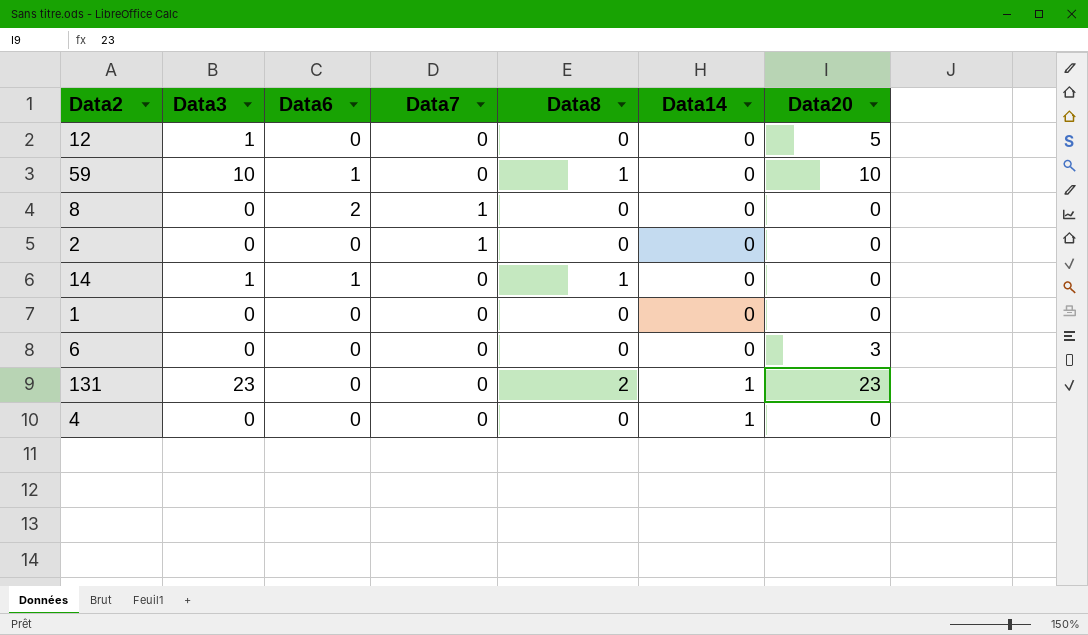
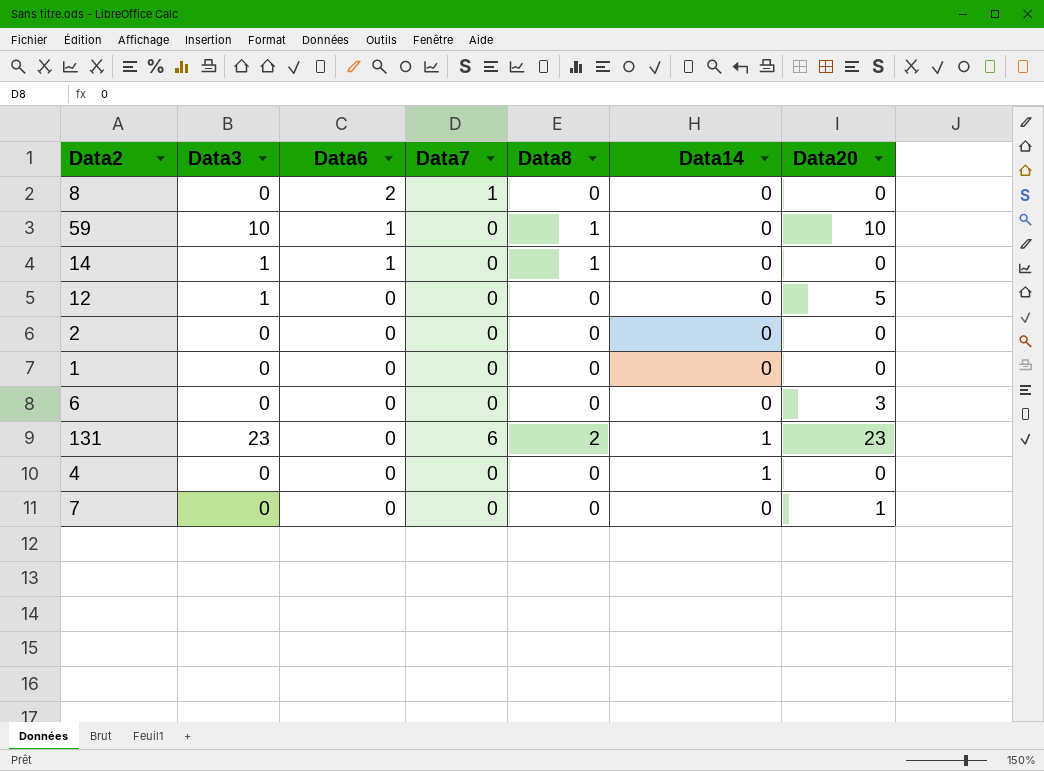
row order: Data14 ascending -> Data6 descending
2 | Data7: 1 -> 0
131 | Data7: 0 -> 6
row 7: none -> 0 | 0 | 0 | 0 | 0 | 1

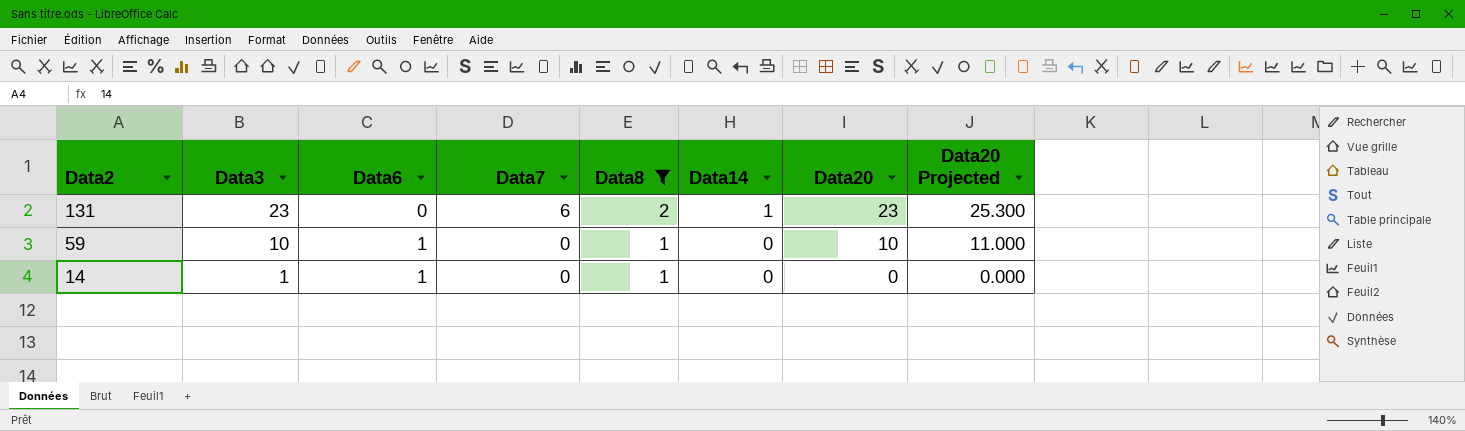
filter: none -> Data8 != 0
row order: Data6 descending -> Data2 descending
column Data20 Projected | formula: none -> [Data20] * 1.1

